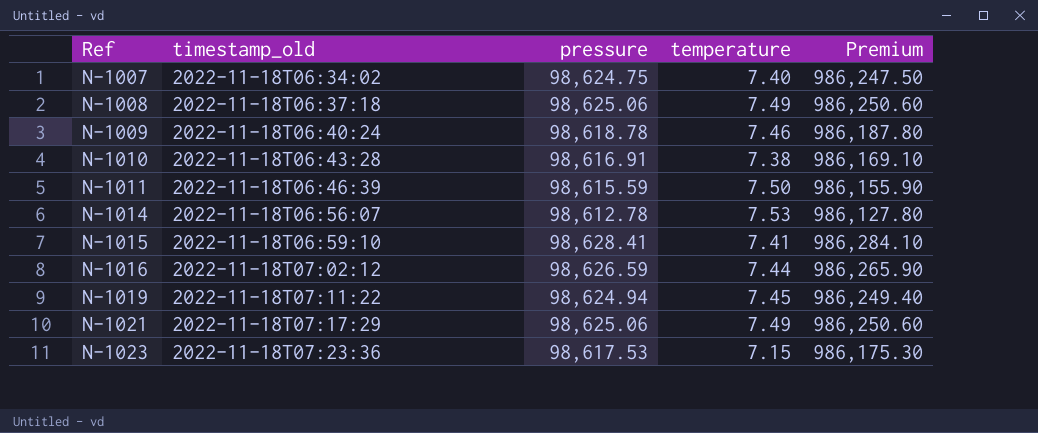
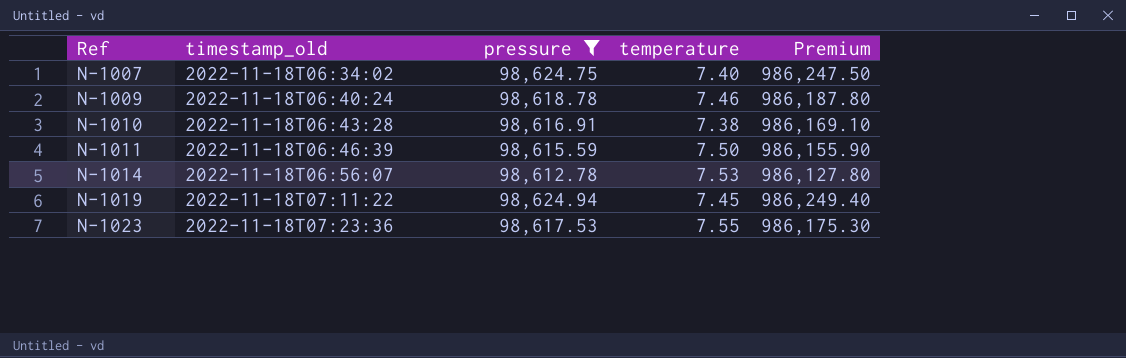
filter: none -> pressure <= 98,624.94
N-1023 | temperature: 7.15 -> 7.55

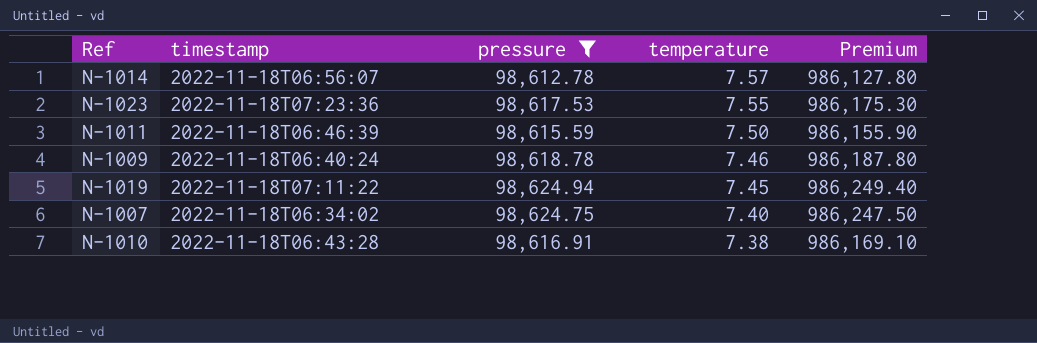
row order: Ref ascending -> temperature descending
column name: timestamp_old -> timestamp
N-1014 | temperature: 7.53 -> 7.57

